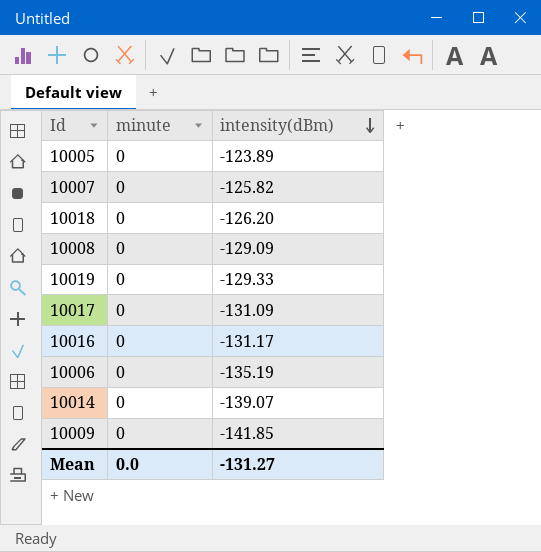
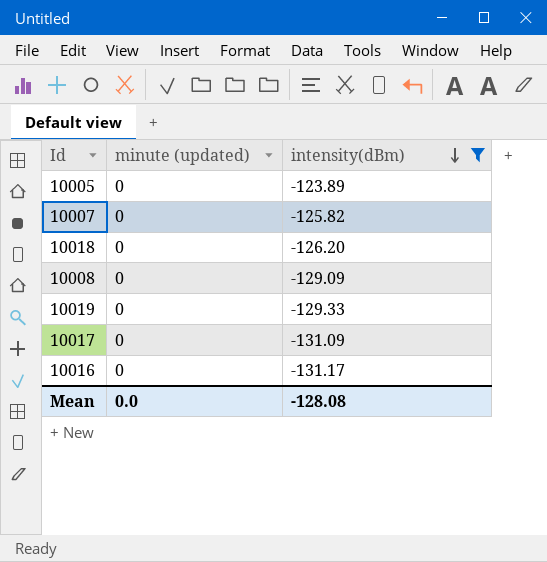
filter: none -> intensity(dBm) >= -131.17
column name: minute -> minute (updated)
Mean | intensity(dBm): -131.27 -> -128.08

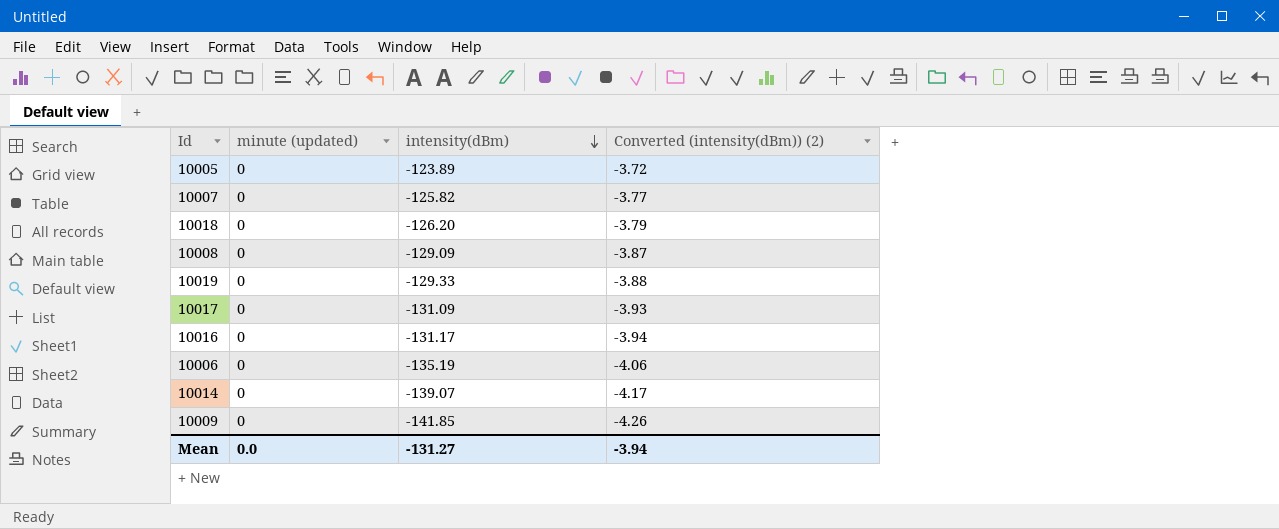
filter: intensity(dBm) >= -131.17 -> none
column Converted (intensity(dBm)) (2) | formula: none -> [intensity(dBm)] * 0.03
Mean | intensity(dBm): -128.08 -> -131.27

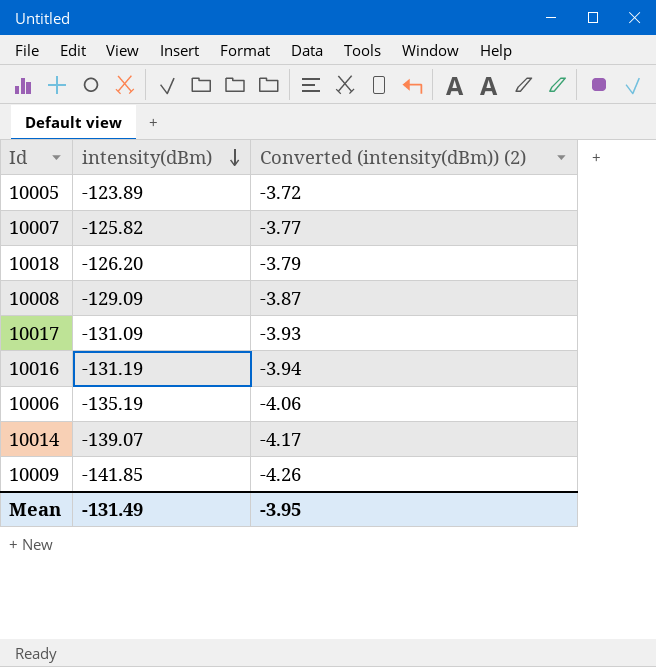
column minute (updated) | position: 2 -> none
row 10019: 0 | -129.33 | -3.88 -> none
10016 | intensity(dBm): -131.17 -> -131.19
Mean | intensity(dBm): -131.27 -> -131.49
Mean | Converted (intensity(dBm)) (2): -3.94 -> -3.95

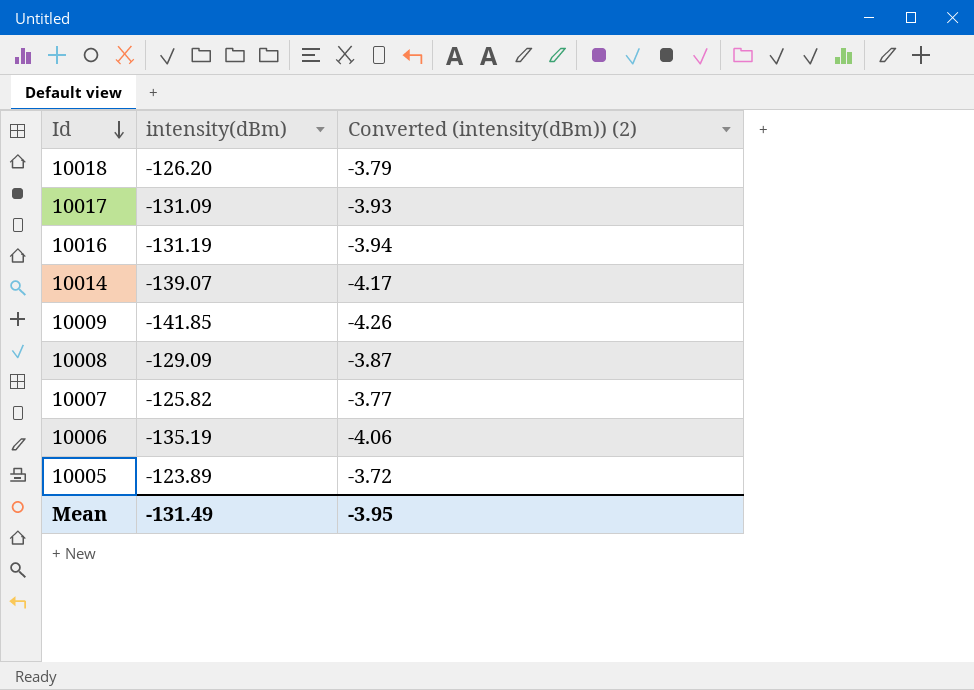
row order: intensity(dBm) descending -> Id descending

